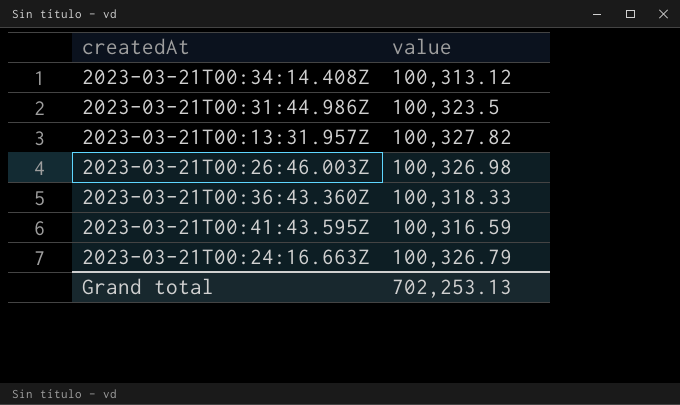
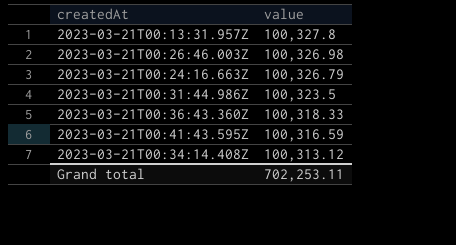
row order: none -> value descending
2023-03-21T00:13:31.957Z | value: 100,327.82 -> 100,327.8
Grand total | value: 702,253.13 -> 702,253.11

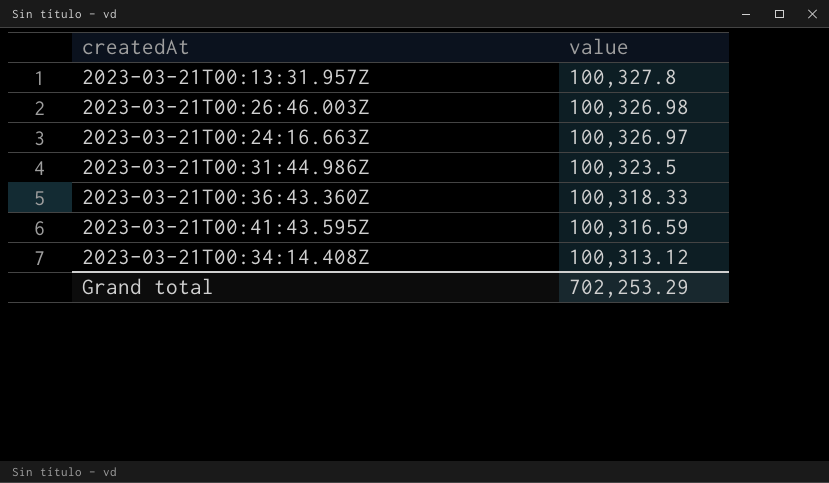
2023-03-21T00:24:16.663Z | value: 100,326.79 -> 100,326.97
Grand total | value: 702,253.11 -> 702,253.29

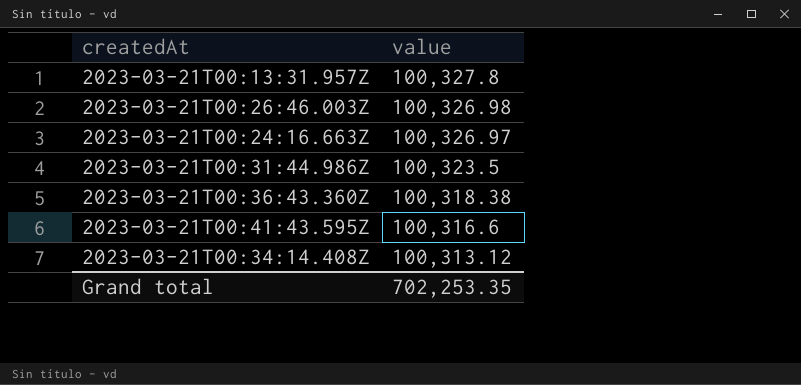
2023-03-21T00:36:43.360Z | value: 100,318.33 -> 100,318.38
2023-03-21T00:41:43.595Z | value: 100,316.59 -> 100,316.6
Grand total | value: 702,253.29 -> 702,253.35

